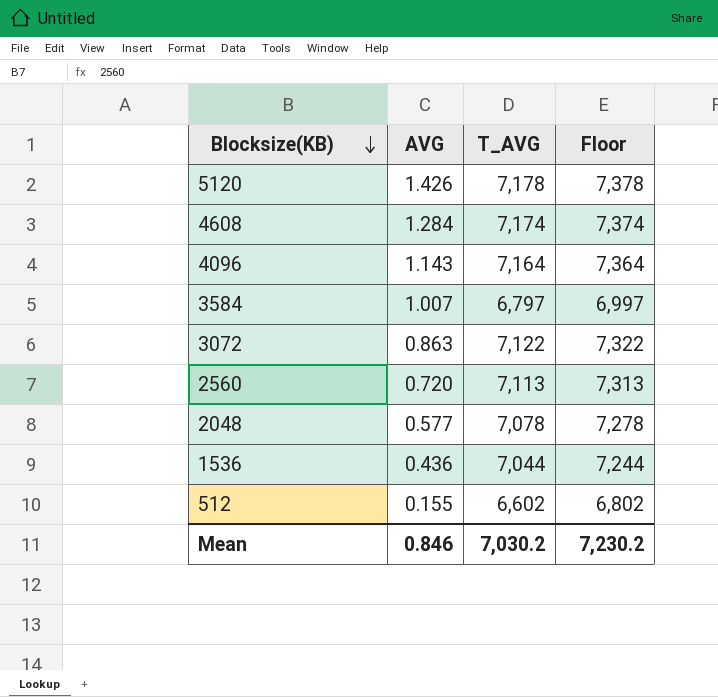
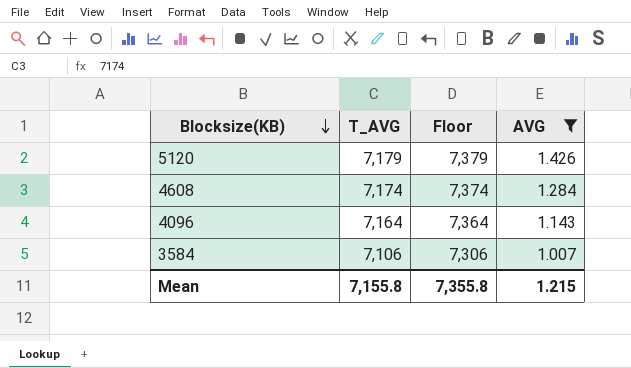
filter: none -> AVG >= 1.007
column AVG | position: 2 -> 4
5120 | T_AVG: 7,178 -> 7,179
5120 | Floor: 7,378 -> 7,379
3584 | T_AVG: 6,797 -> 7,106
3584 | Floor: 6,997 -> 7,306
Mean | T_AVG: 7,030.2 -> 7,155.8
Mean | Floor: 7,230.2 -> 7,355.8
Mean | AVG: 0.846 -> 1.215

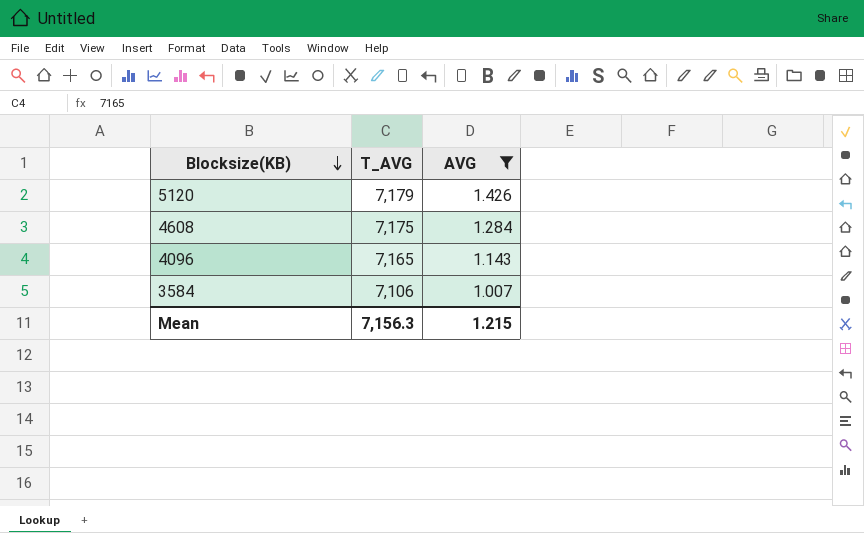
column Floor | formula: [T_AVG] + 200 -> none
4608 | T_AVG: 7,174 -> 7,175
4096 | T_AVG: 7,164 -> 7,165
Mean | T_AVG: 7,155.8 -> 7,156.3

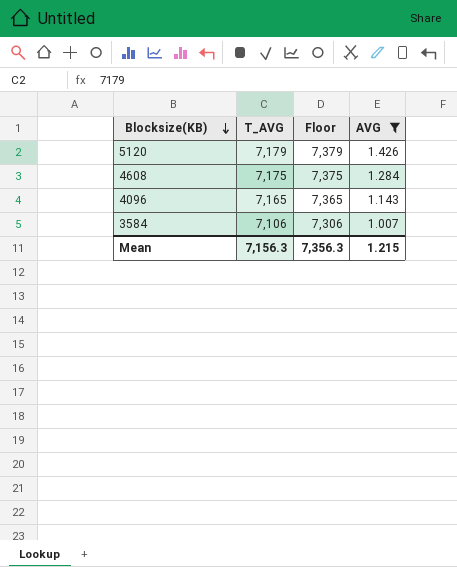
column Floor | formula: none -> [T_AVG] + 200

